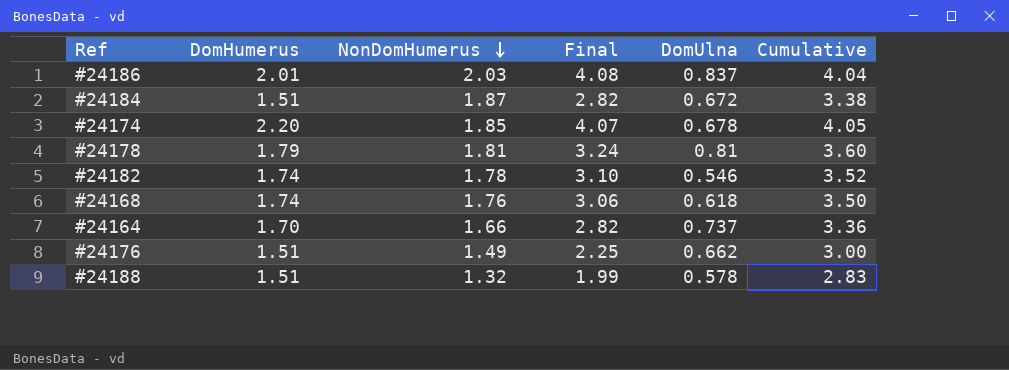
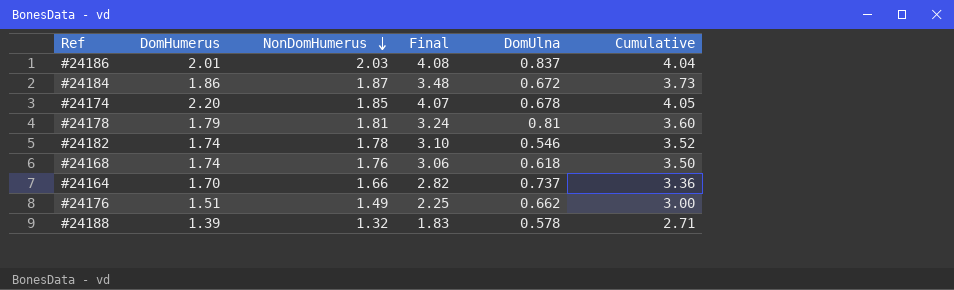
#24184 | DomHumerus: 1.51 -> 1.86
#24184 | Final: 2.82 -> 3.48
#24184 | Cumulative: 3.38 -> 3.73
#24188 | DomHumerus: 1.51 -> 1.39
#24188 | Final: 1.99 -> 1.83
#24188 | Cumulative: 2.83 -> 2.71

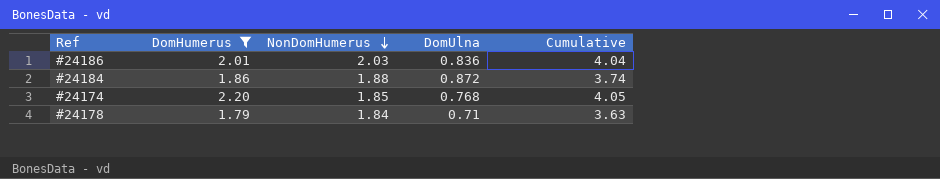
filter: none -> DomHumerus >= 1.79
column Final | formula: [DomHumerus] * [NonDomHumerus] -> none
#24186 | DomUlna: 0.837 -> 0.836
#24184 | NonDomHumerus: 1.87 -> 1.88
#24184 | DomUlna: 0.672 -> 0.872
#24184 | Cumulative: 3.73 -> 3.74
#24174 | DomUlna: 0.678 -> 0.768
#24178 | NonDomHumerus: 1.81 -> 1.84
#24178 | DomUlna: 0.81 -> 0.71
#24178 | Cumulative: 3.60 -> 3.63

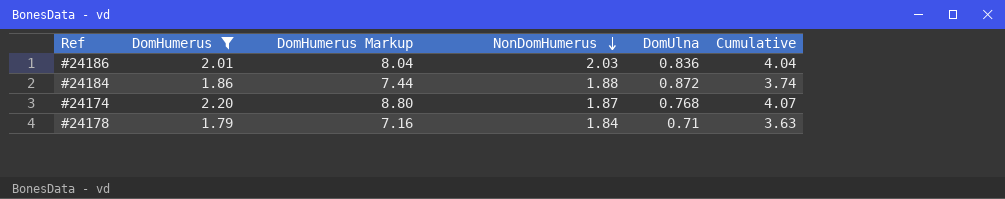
column DomHumerus Markup | formula: none -> [DomHumerus] * 4
#24174 | NonDomHumerus: 1.85 -> 1.87
#24174 | Cumulative: 4.05 -> 4.07

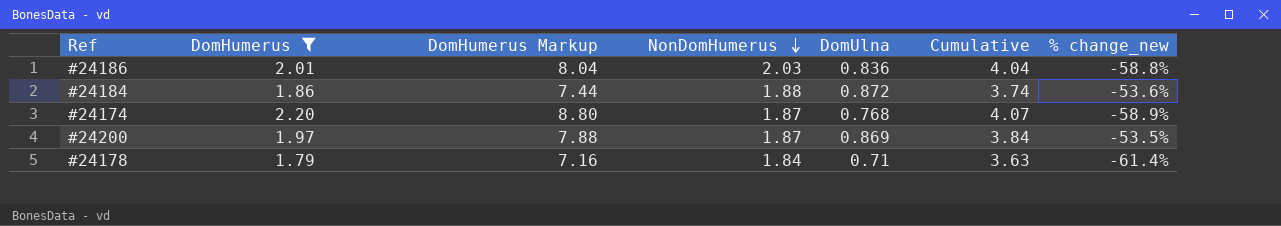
column % change_new | formula: none -> ([DomUlna] - [NonDomHumerus]) / [NonDomHumerus]
row #24200: none -> 1.97 | 7.88 | 1.87 | 0.869 | 3.84 | -53.5%

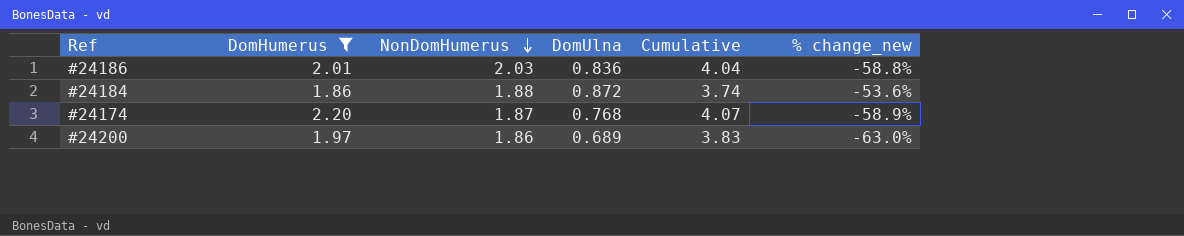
column DomHumerus Markup | formula: [DomHumerus] * 4 -> none
row #24178: 1.79 | 7.16 | 1.84 | 0.71 | 3.63 | -61.4% -> none
#24200 | NonDomHumerus: 1.87 -> 1.86
#24200 | DomUlna: 0.869 -> 0.689
#24200 | Cumulative: 3.84 -> 3.83
#24200 | % change_new: -53.5% -> -63.0%

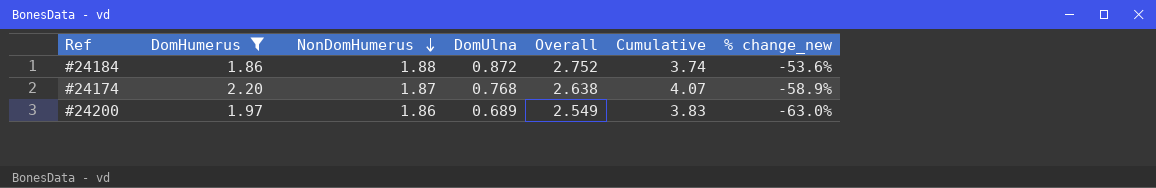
column Overall | formula: none -> [NonDomHumerus] + [DomUlna]
row #24186: 2.01 | 2.03 | 0.836 | 4.04 | -58.8% -> none

